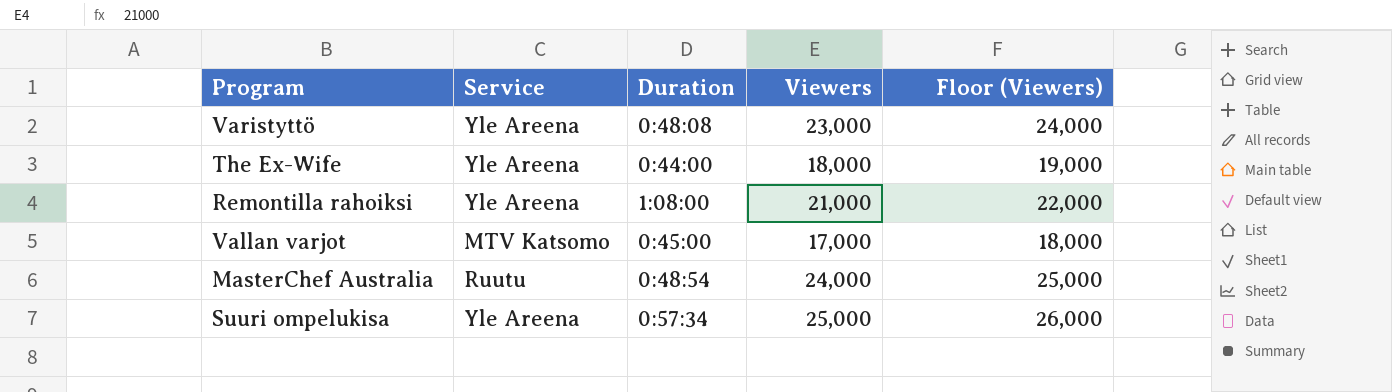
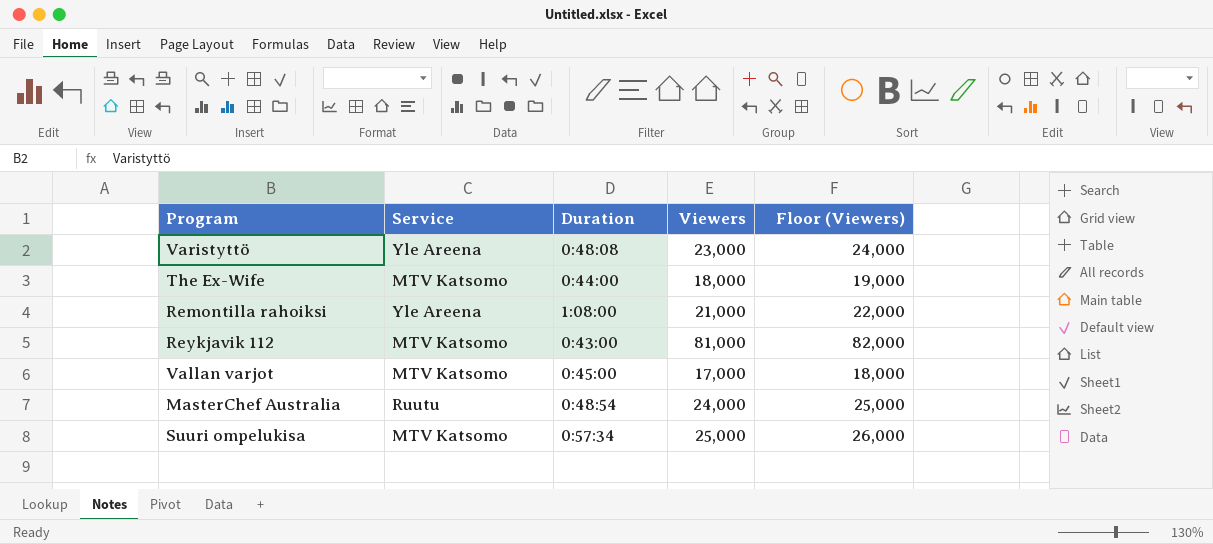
The Ex-Wife | Service: Yle Areena -> MTV Katsomo
row Reykjavik 112: none -> MTV Katsomo | 0:43:00 | 81,000 | 82,000
Suuri ompelukisa | Service: Yle Areena -> MTV Katsomo

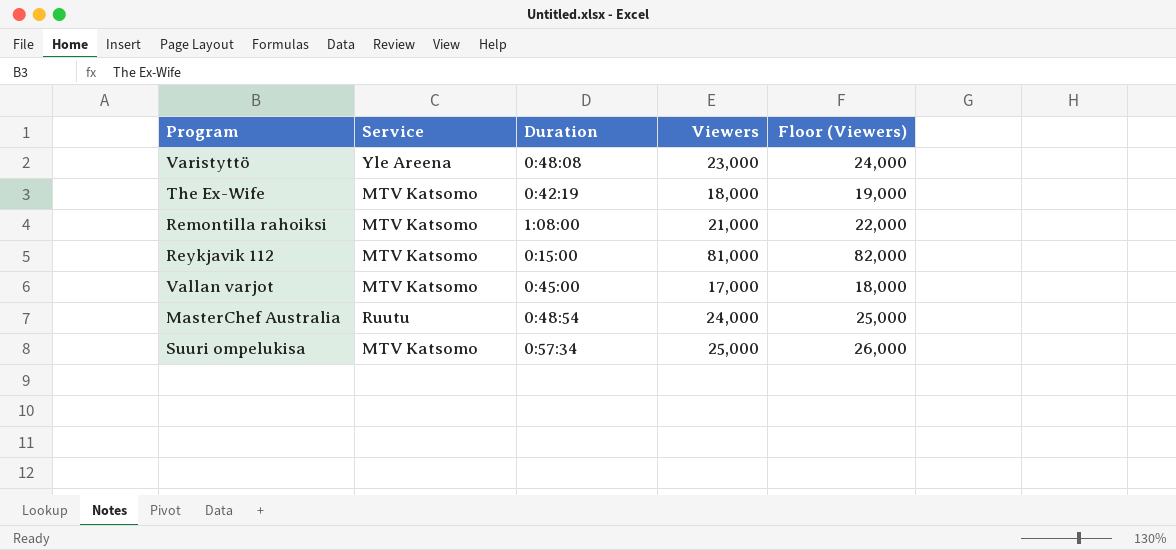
The Ex-Wife | Duration: 0:44:00 -> 0:42:19
Remontilla rahoiksi | Service: Yle Areena -> MTV Katsomo
Reykjavik 112 | Duration: 0:43:00 -> 0:15:00

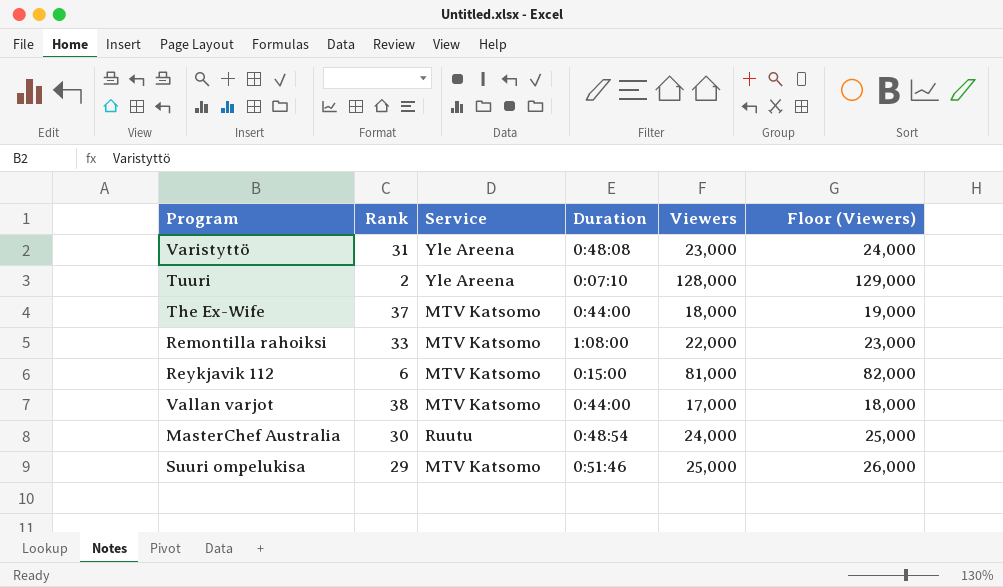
column Rank | position: none -> 2
row Tuuri: none -> 2 | Yle Areena | 0:07:10 | 128,000 | 129,000
The Ex-Wife | Duration: 0:42:19 -> 0:44:00
Remontilla rahoiksi | Viewers: 21,000 -> 22,000
Remontilla rahoiksi | Floor (Viewers): 22,000 -> 23,000
Vallan varjot | Duration: 0:45:00 -> 0:44:00
Suuri ompelukisa | Duration: 0:57:34 -> 0:51:46

